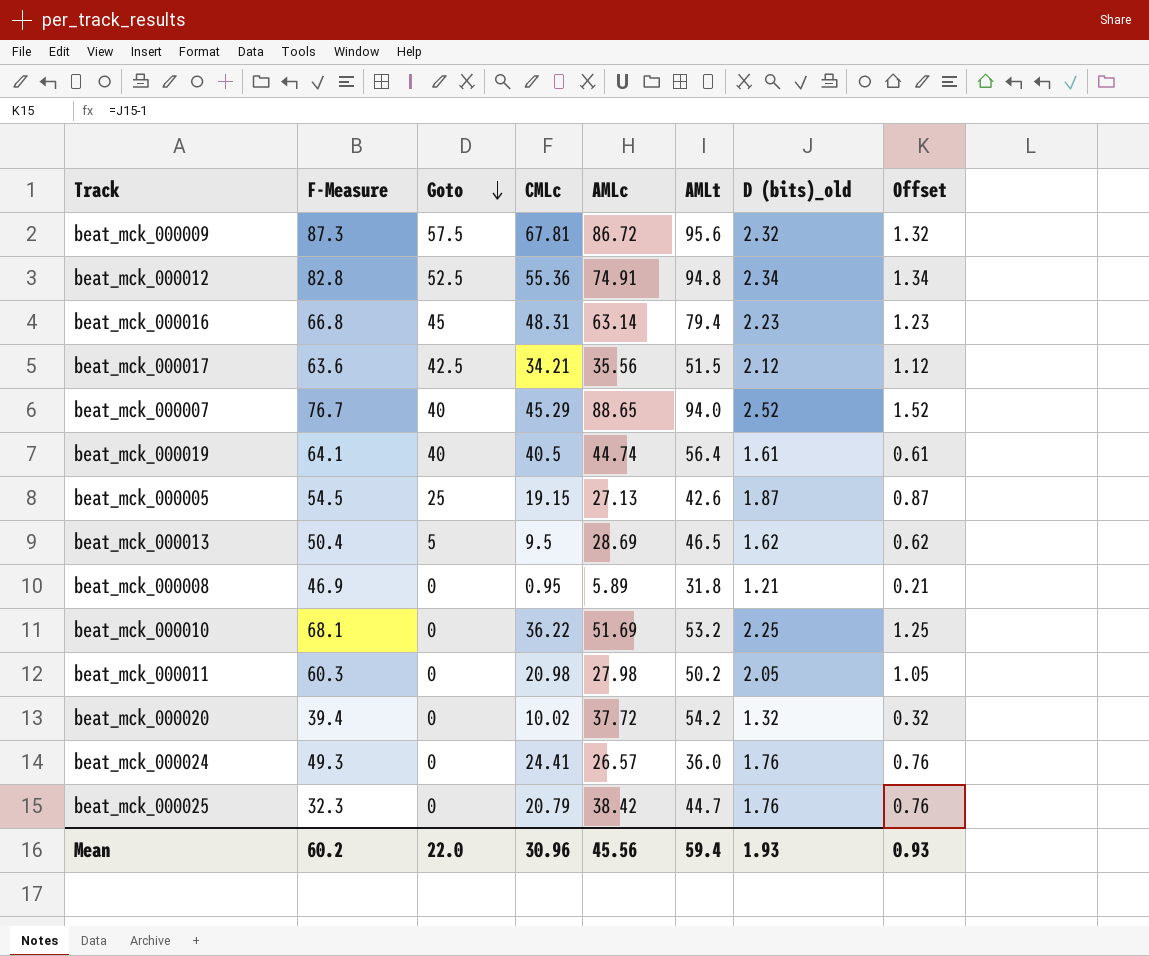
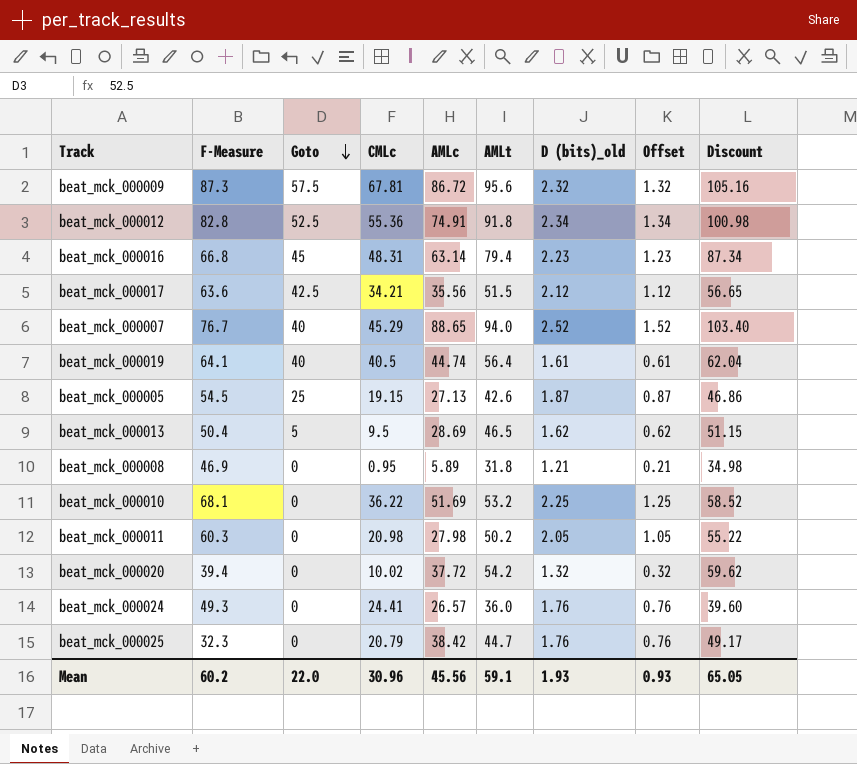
column Discount | formula: none -> [AMLt] * 1.1
beat_mck_000012 | AMLt: 94.8 -> 91.8
Mean | AMLt: 59.4 -> 59.1

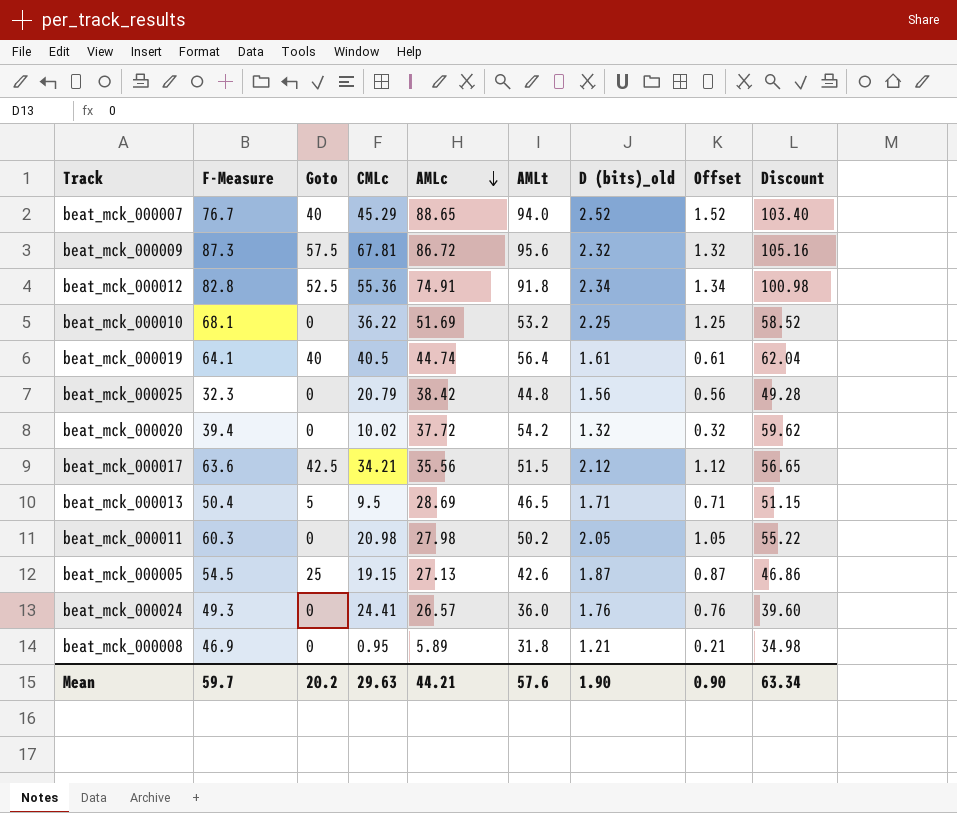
row order: Goto descending -> AMLc descending
row beat_mck_000016: 66.8 | 45 | 48.31 | 63.14 | 79.4 | 2.23 | 1.23 | 87.34 -> none
beat_mck_000025 | AMLt: 44.7 -> 44.8
beat_mck_000025 | D (bits)_old: 1.76 -> 1.56
beat_mck_000025 | Offset: 0.76 -> 0.56
beat_mck_000025 | Discount: 49.17 -> 49.28
beat_mck_000013 | D (bits)_old: 1.62 -> 1.71
beat_mck_000013 | Offset: 0.62 -> 0.71
Mean | F-Measure: 60.2 -> 59.7
Mean | Goto: 22.0 -> 20.2
Mean | CMLc: 30.96 -> 29.63
Mean | AMLc: 45.56 -> 44.21
Mean | AMLt: 59.1 -> 57.6
Mean | D (bits)_old: 1.93 -> 1.90
Mean | Offset: 0.93 -> 0.90
Mean | Discount: 65.05 -> 63.34

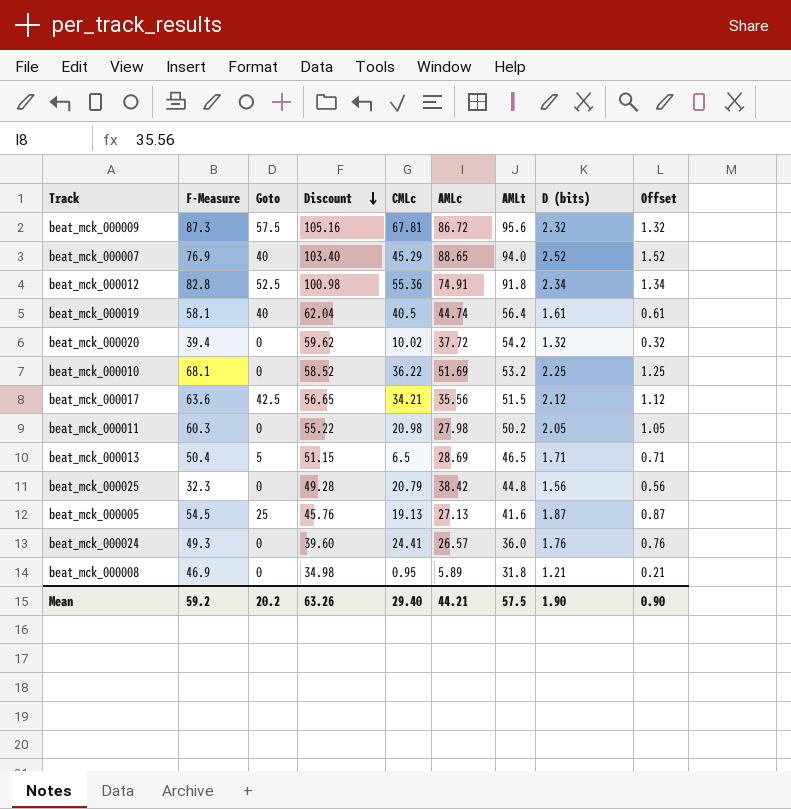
row order: AMLc descending -> Discount descending
column Discount | position: 9 -> 4
column name: D (bits)_old -> D (bits)
beat_mck_000007 | F-Measure: 76.7 -> 76.9
beat_mck_000019 | F-Measure: 64.1 -> 58.1
beat_mck_000013 | CMLc: 9.5 -> 6.5
beat_mck_000005 | Discount: 46.86 -> 45.76
beat_mck_000005 | CMLc: 19.15 -> 19.13
beat_mck_000005 | AMLt: 42.6 -> 41.6
Mean | F-Measure: 59.7 -> 59.2
Mean | Discount: 63.34 -> 63.26
Mean | CMLc: 29.63 -> 29.40
Mean | AMLt: 57.6 -> 57.5

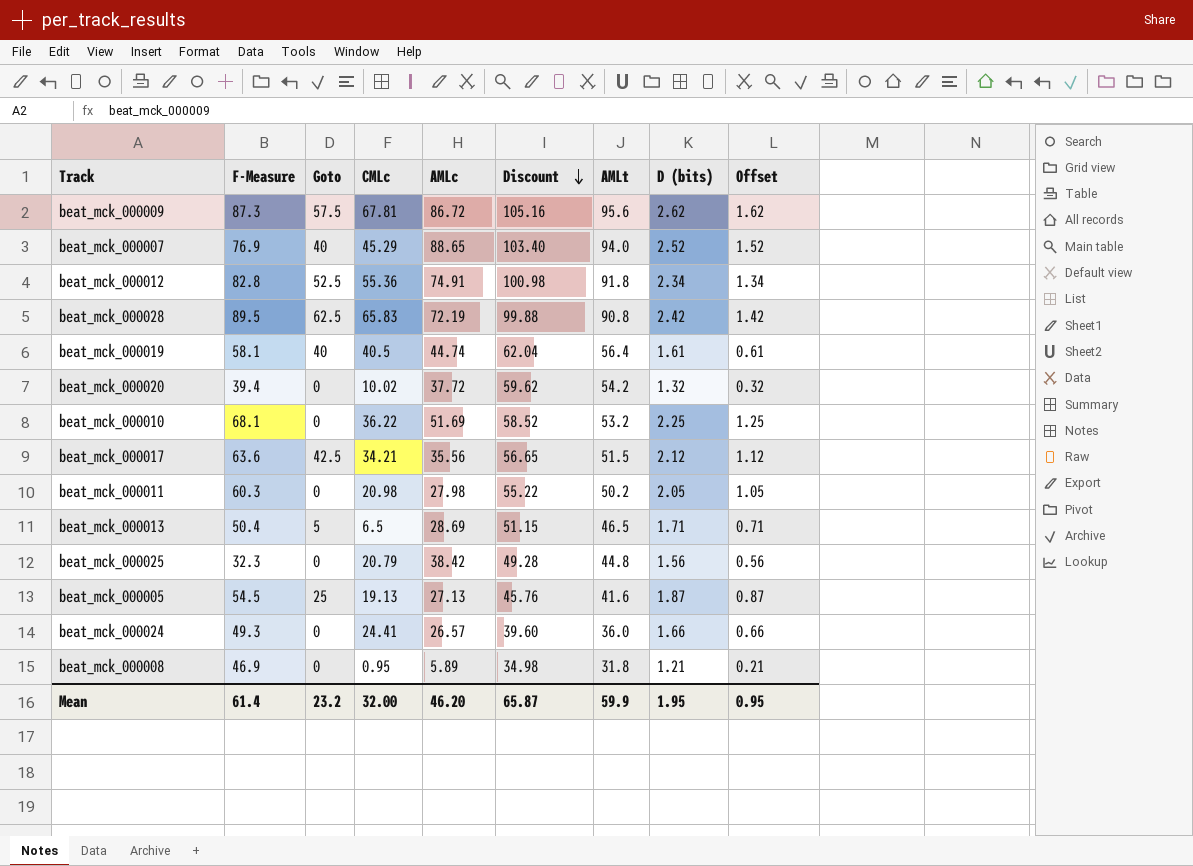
column Discount | position: 4 -> 6
beat_mck_000009 | D (bits): 2.32 -> 2.62
beat_mck_000009 | Offset: 1.32 -> 1.62
row beat_mck_000028: none -> 89.5 | 62.5 | 65.83 | 72.19 | 99.88 | 90.8 | 2.42 | 1.42
beat_mck_000024 | D (bits): 1.76 -> 1.66
beat_mck_000024 | Offset: 0.76 -> 0.66
Mean | F-Measure: 59.2 -> 61.4
Mean | Goto: 20.2 -> 23.2
Mean | CMLc: 29.40 -> 32.00
Mean | AMLc: 44.21 -> 46.20
Mean | Discount: 63.26 -> 65.87
Mean | AMLt: 57.5 -> 59.9
Mean | D (bits): 1.90 -> 1.95
Mean | Offset: 0.90 -> 0.95

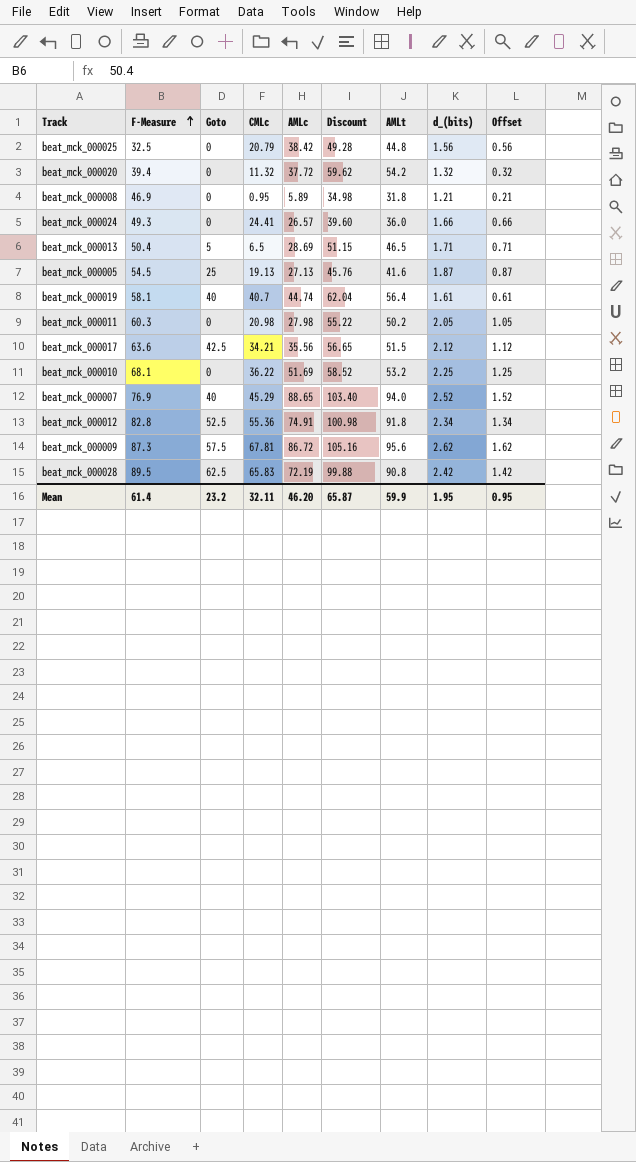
row order: Discount descending -> F-Measure ascending
column name: D (bits) -> d_(bits)
beat_mck_000025 | F-Measure: 32.3 -> 32.5
beat_mck_000020 | CMLc: 10.02 -> 11.32
beat_mck_000019 | CMLc: 40.5 -> 40.7
Mean | CMLc: 32.00 -> 32.11

